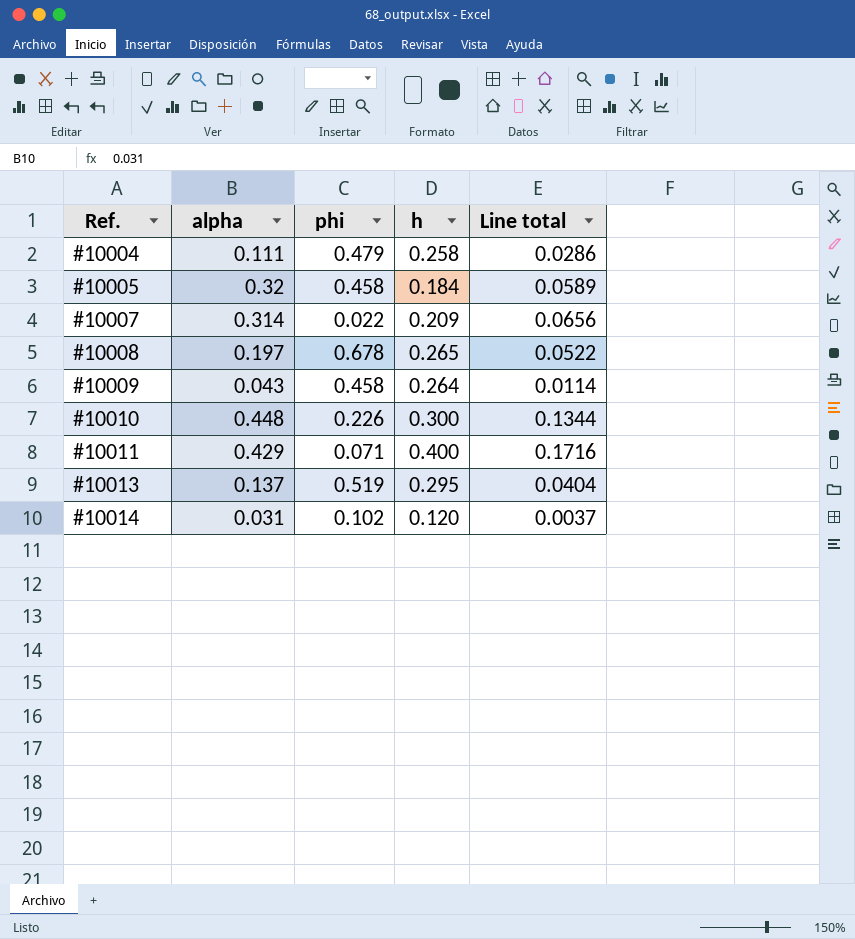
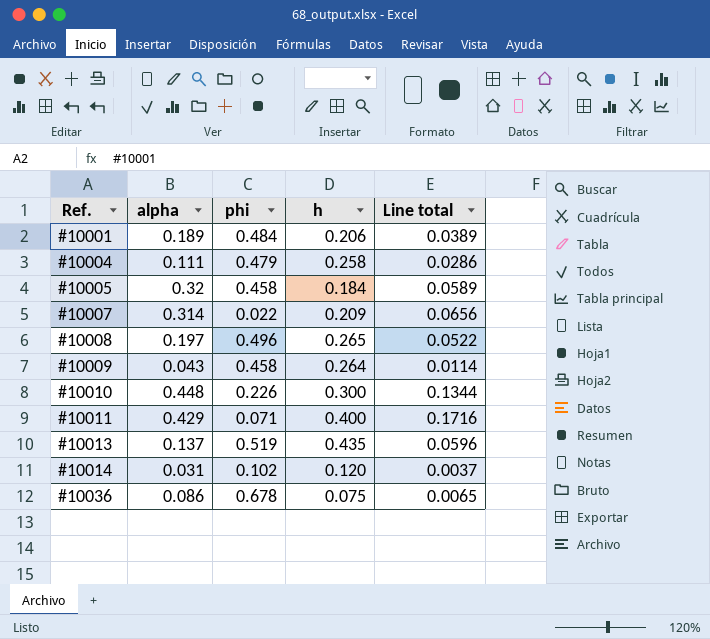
row #10001: none -> 0.189 | 0.484 | 0.206 | 0.0389
#10008 | phi: 0.678 -> 0.496
#10013 | h: 0.295 -> 0.435
#10013 | Line total: 0.0404 -> 0.0596
row #10036: none -> 0.086 | 0.678 | 0.075 | 0.0065

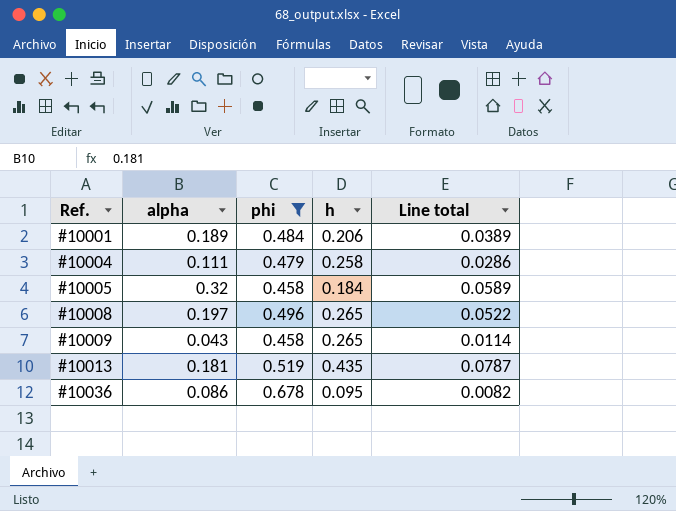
filter: none -> phi >= 0.458
#10009 | h: 0.264 -> 0.265
#10013 | alpha: 0.137 -> 0.181
#10013 | Line total: 0.0596 -> 0.0787
#10036 | h: 0.075 -> 0.095
#10036 | Line total: 0.0065 -> 0.0082

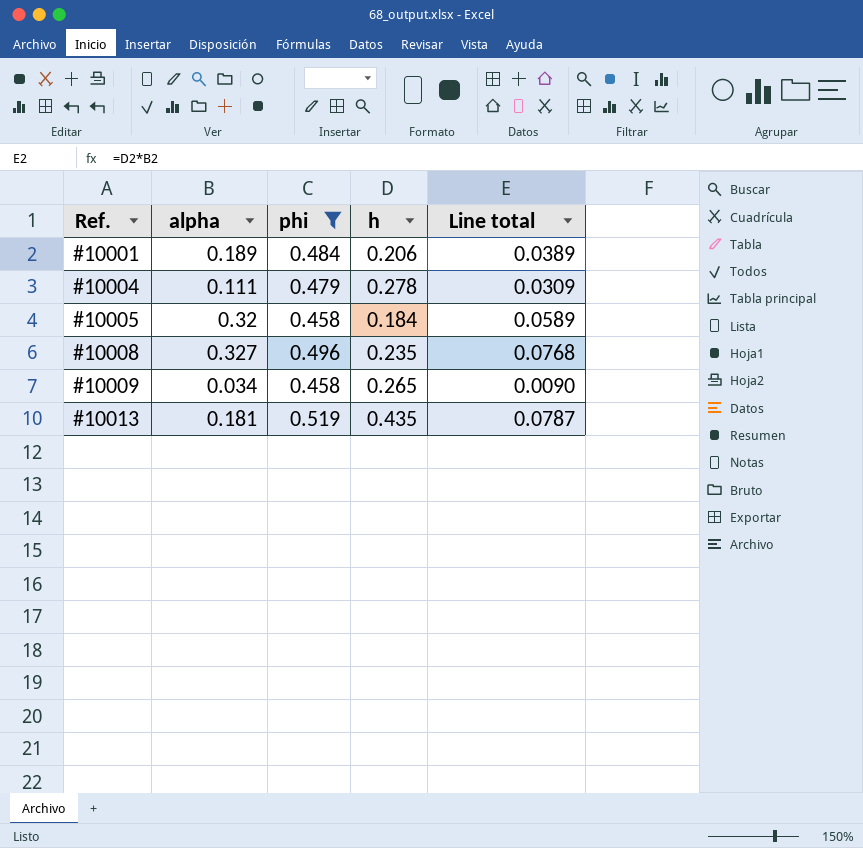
row #10036: 0.086 | 0.678 | 0.095 | 0.0082 -> none
#10004 | h: 0.258 -> 0.278
#10004 | Line total: 0.0286 -> 0.0309
#10008 | alpha: 0.197 -> 0.327
#10008 | h: 0.265 -> 0.235
#10008 | Line total: 0.0522 -> 0.0768
#10009 | alpha: 0.043 -> 0.034
#10009 | Line total: 0.0114 -> 0.0090

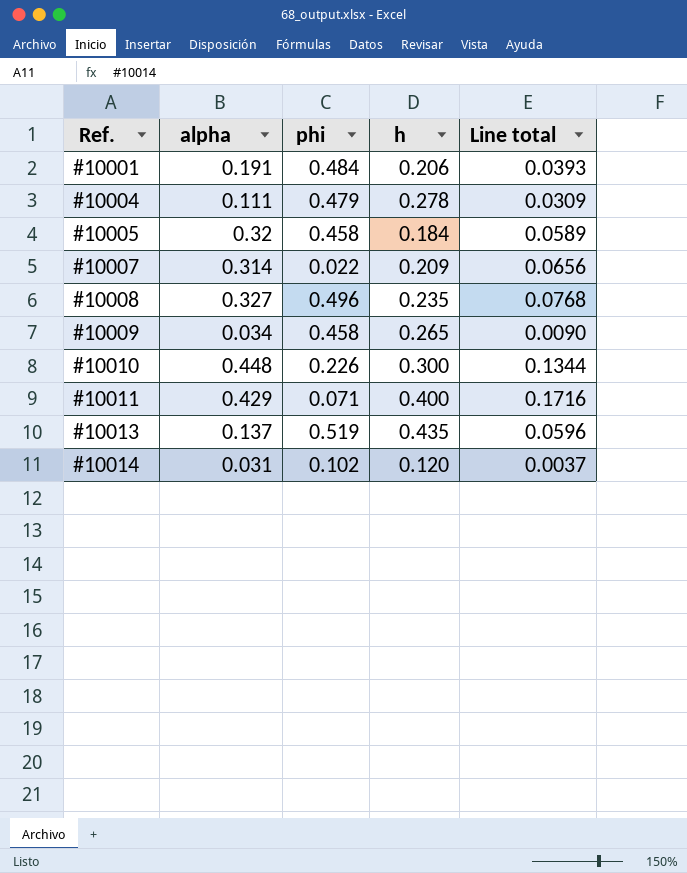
filter: phi >= 0.458 -> none
#10001 | alpha: 0.189 -> 0.191
#10001 | Line total: 0.0389 -> 0.0393
#10013 | alpha: 0.181 -> 0.137
#10013 | Line total: 0.0787 -> 0.0596

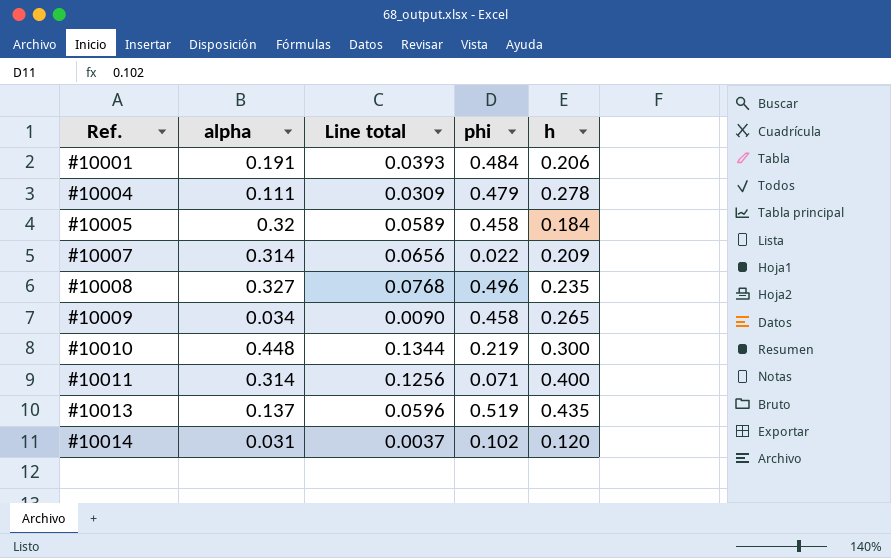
column Line total | position: 5 -> 3
#10010 | phi: 0.226 -> 0.219
#10011 | alpha: 0.429 -> 0.314
#10011 | Line total: 0.1716 -> 0.1256

